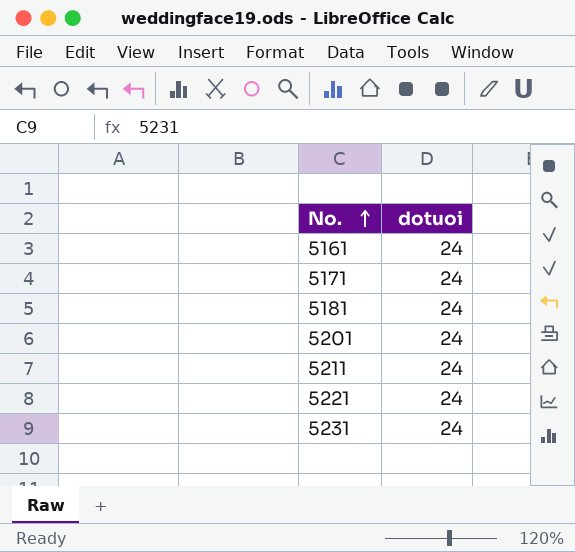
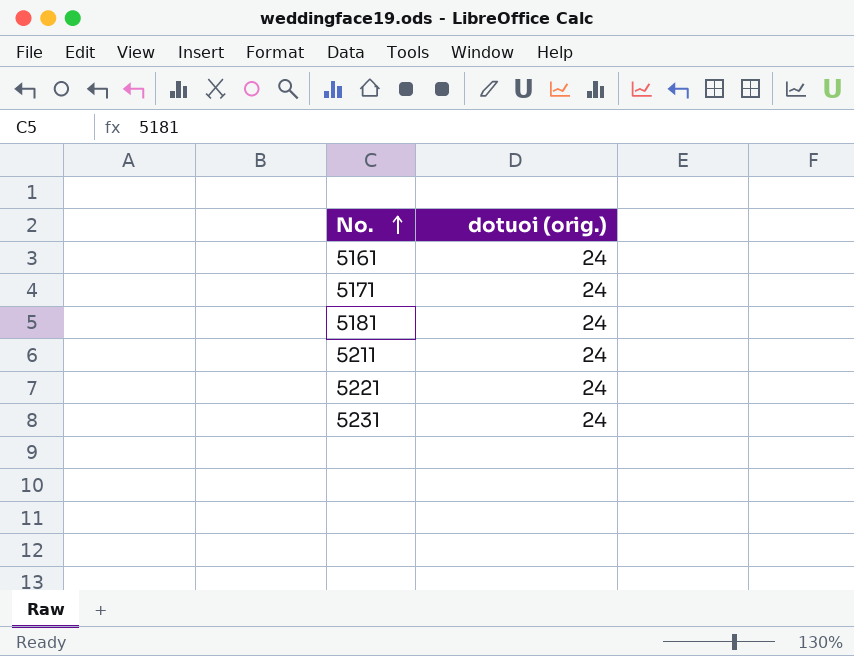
column name: dotuoi -> dotuoi (orig.)
row 5201: 24 -> none

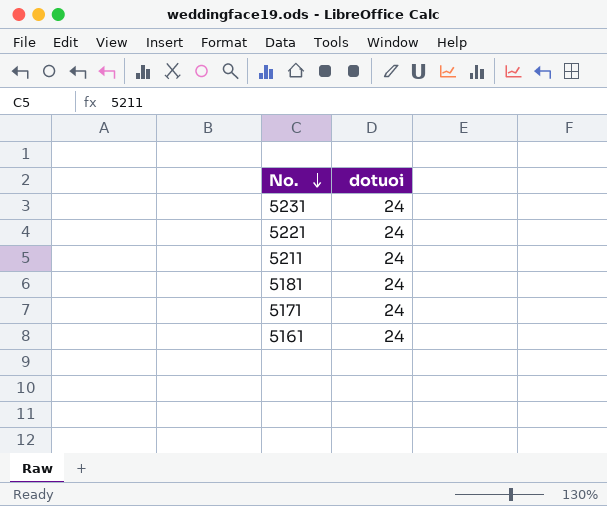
row order: No. ascending -> No. descending
column name: dotuoi (orig.) -> dotuoi

